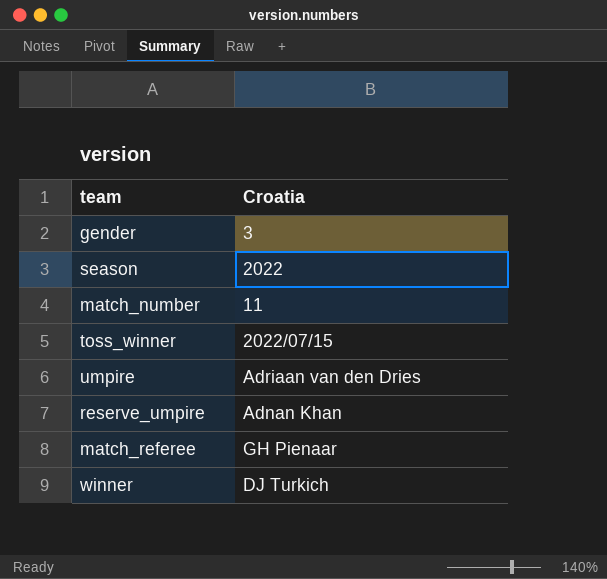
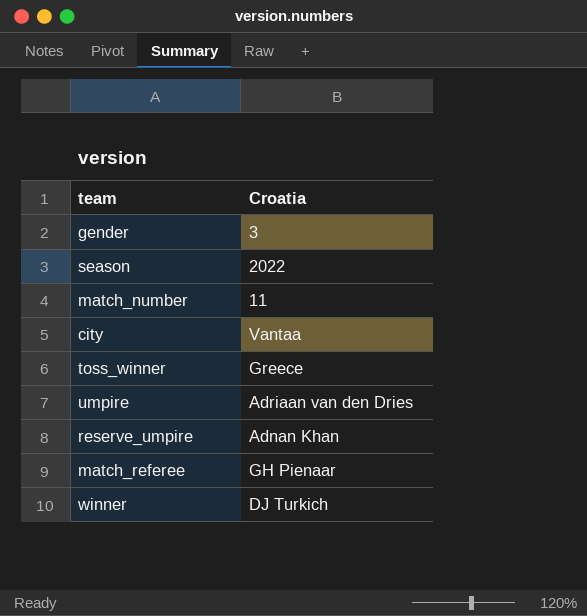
row city: none -> Vantaa
toss_winner | Croatia: 2022/07/15 -> Greece

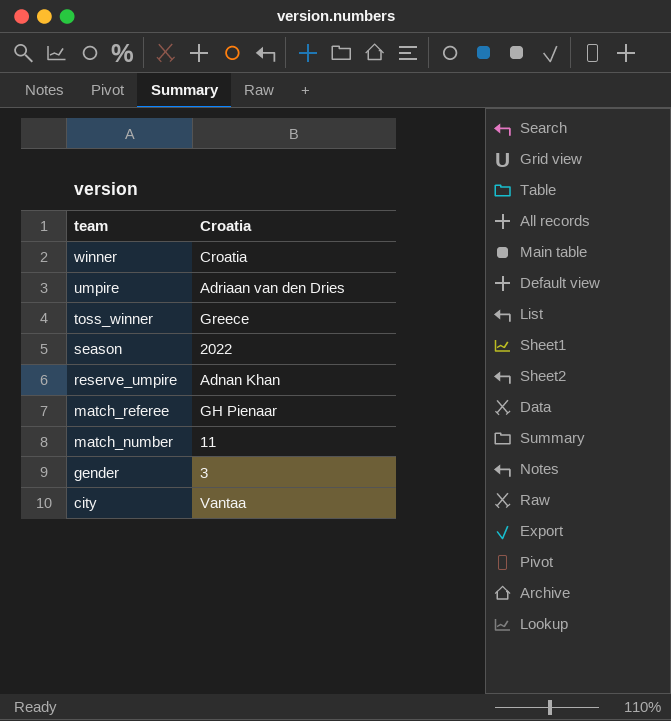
row order: none -> team descending
winner | Croatia: DJ Turkich -> Croatia

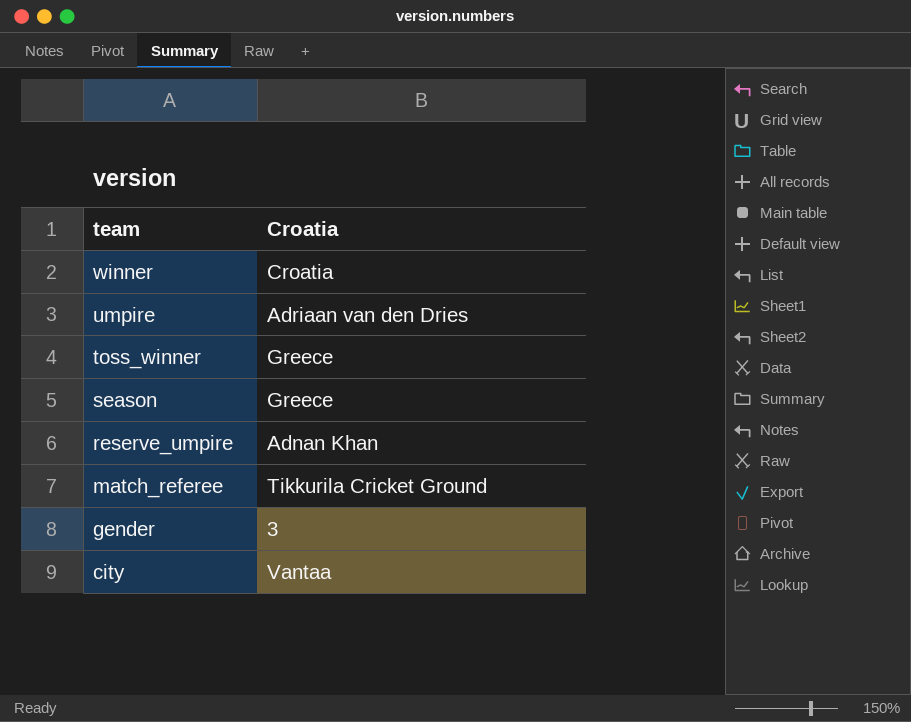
row match_number: 11 -> none
season | Croatia: 2022 -> Greece
match_referee | Croatia: GH Pienaar -> Tikkurila Cricket Ground

